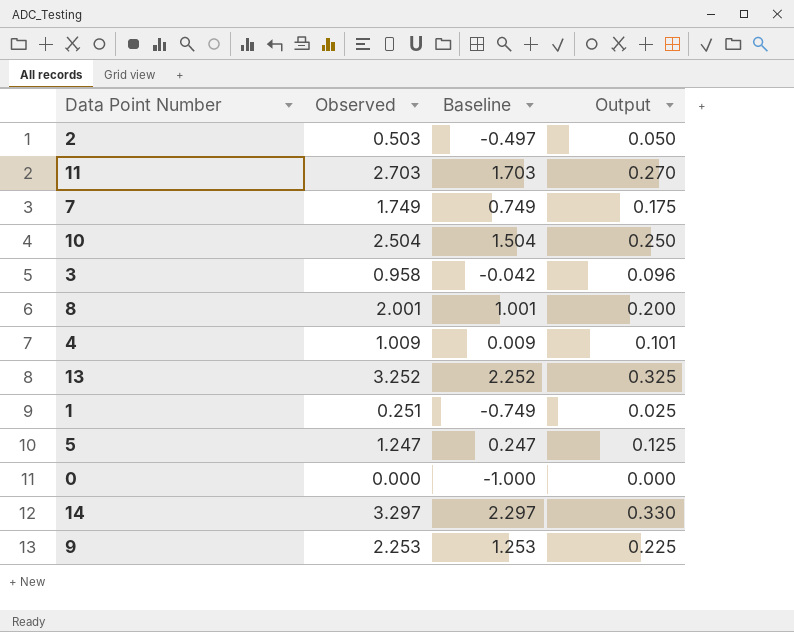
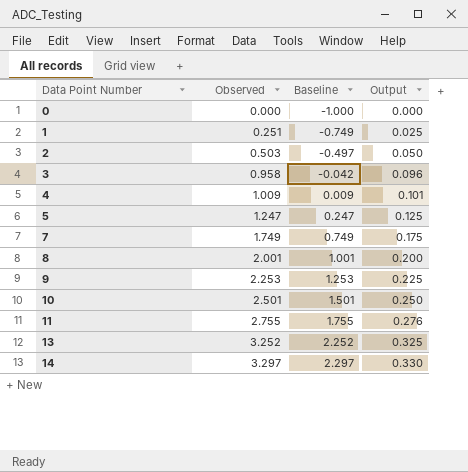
row order: none -> Data Point Number ascending
10 | Observed: 2.504 -> 2.501
10 | Baseline: 1.504 -> 1.501
11 | Observed: 2.703 -> 2.755
11 | Baseline: 1.703 -> 1.755
11 | Output: 0.270 -> 0.276

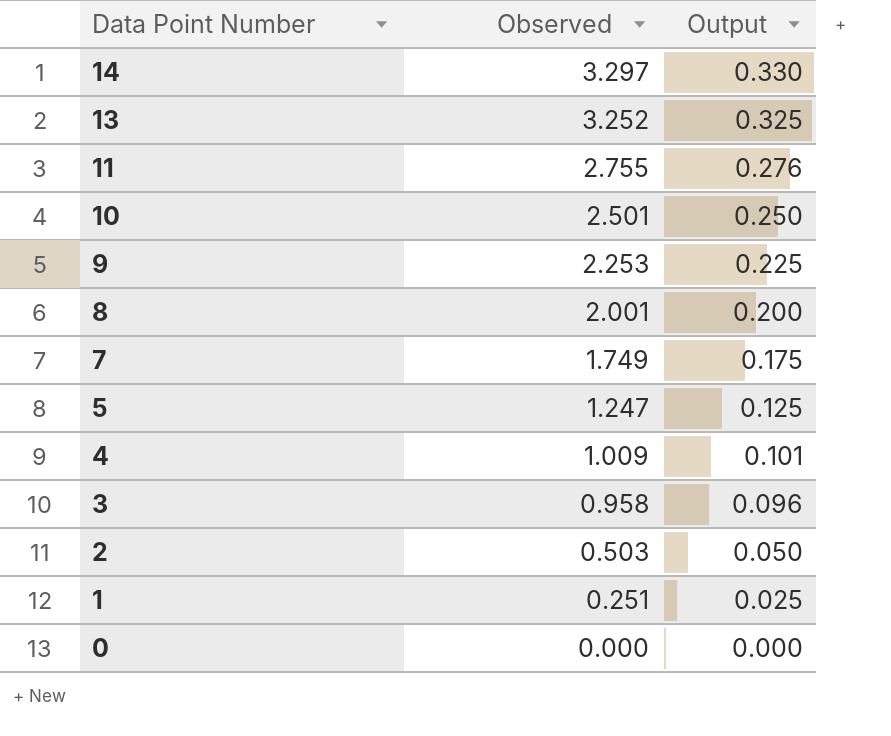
row order: Data Point Number ascending -> Data Point Number descending
column Baseline | formula: [Observed] - 1 -> none

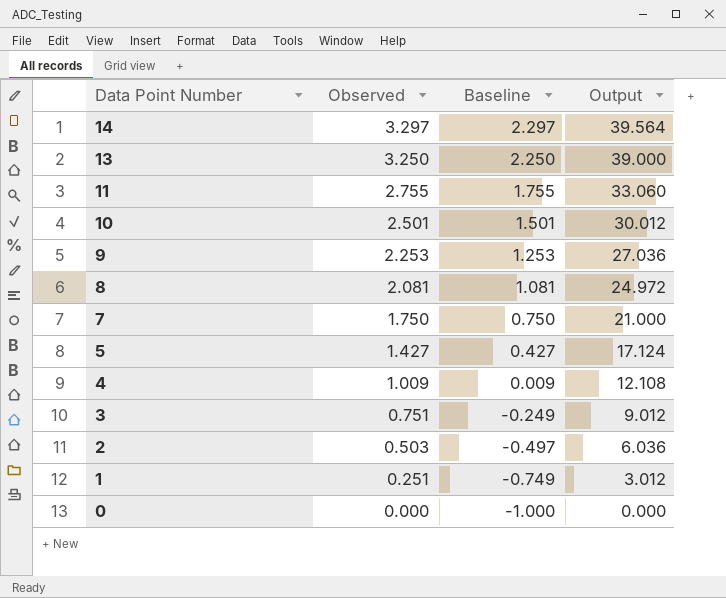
column Baseline | formula: none -> [Observed] - 1
column Output | formula: [Observed] * 0.1 -> [Observed] * 12
13 | Observed: 3.252 -> 3.250
8 | Observed: 2.001 -> 2.081
7 | Observed: 1.749 -> 1.750
5 | Observed: 1.247 -> 1.427
3 | Observed: 0.958 -> 0.751

